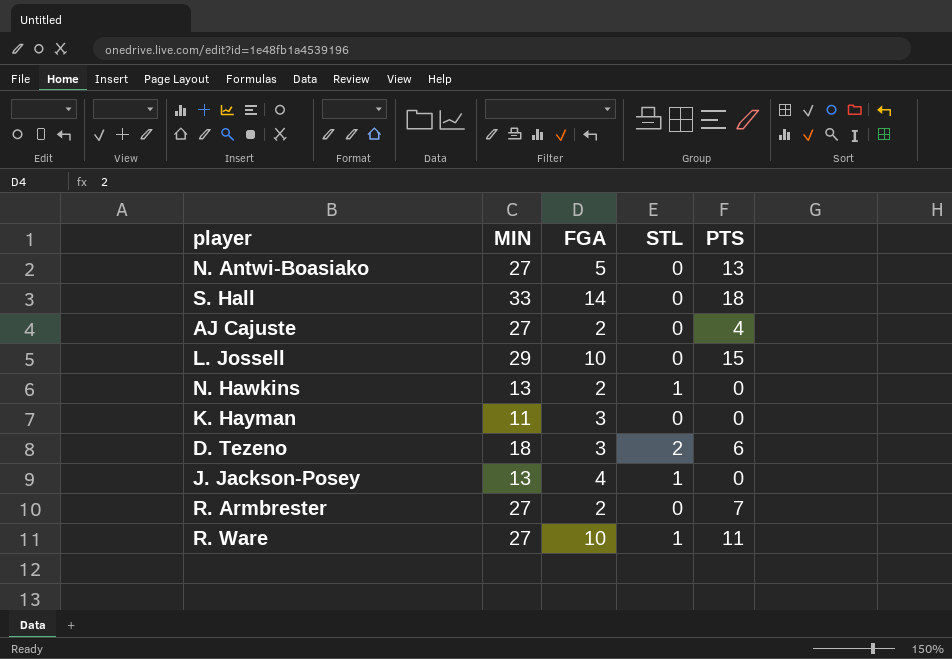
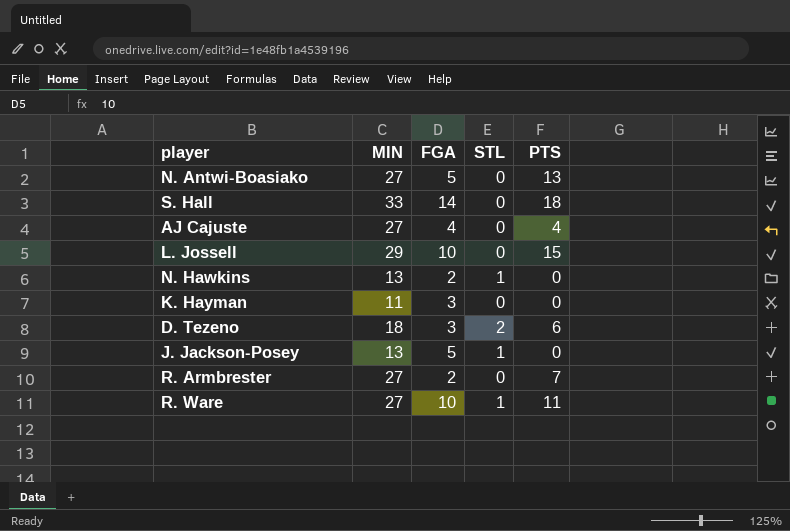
AJ Cajuste | FGA: 2 -> 4
J. Jackson-Posey | FGA: 4 -> 5

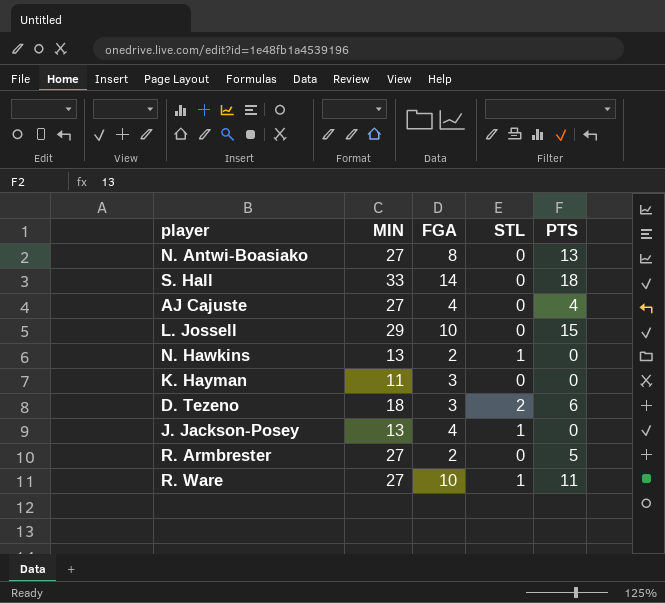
N. Antwi-Boasiako | FGA: 5 -> 8
J. Jackson-Posey | FGA: 5 -> 4
R. Armbrester | PTS: 7 -> 5

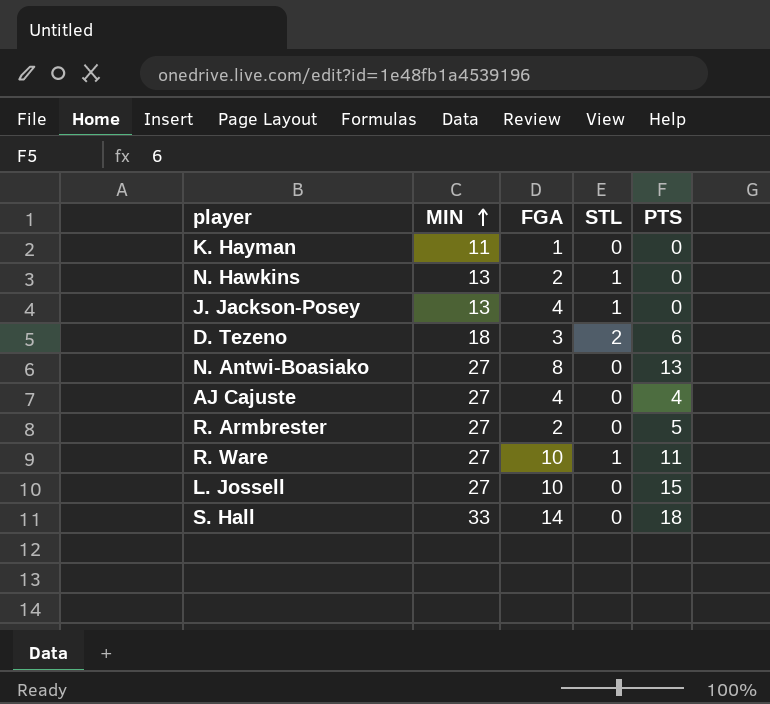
row order: none -> MIN ascending
K. Hayman | FGA: 3 -> 1
L. Jossell | MIN: 29 -> 27

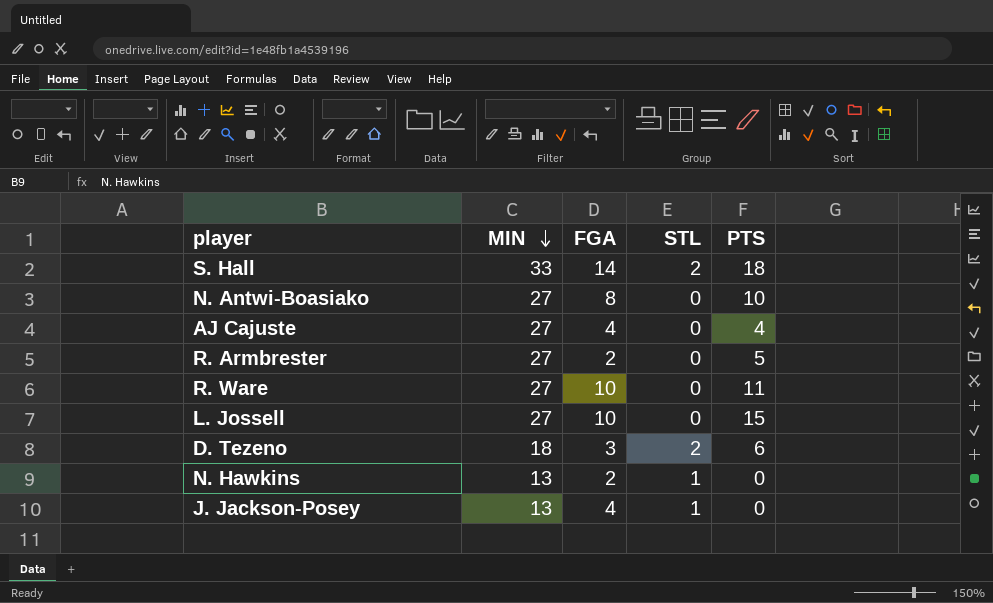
row order: MIN ascending -> MIN descending
row K. Hayman: 11 | 1 | 0 | 0 -> none
S. Hall | STL: 0 -> 2
N. Antwi-Boasiako | PTS: 13 -> 10
R. Ware | STL: 1 -> 0

